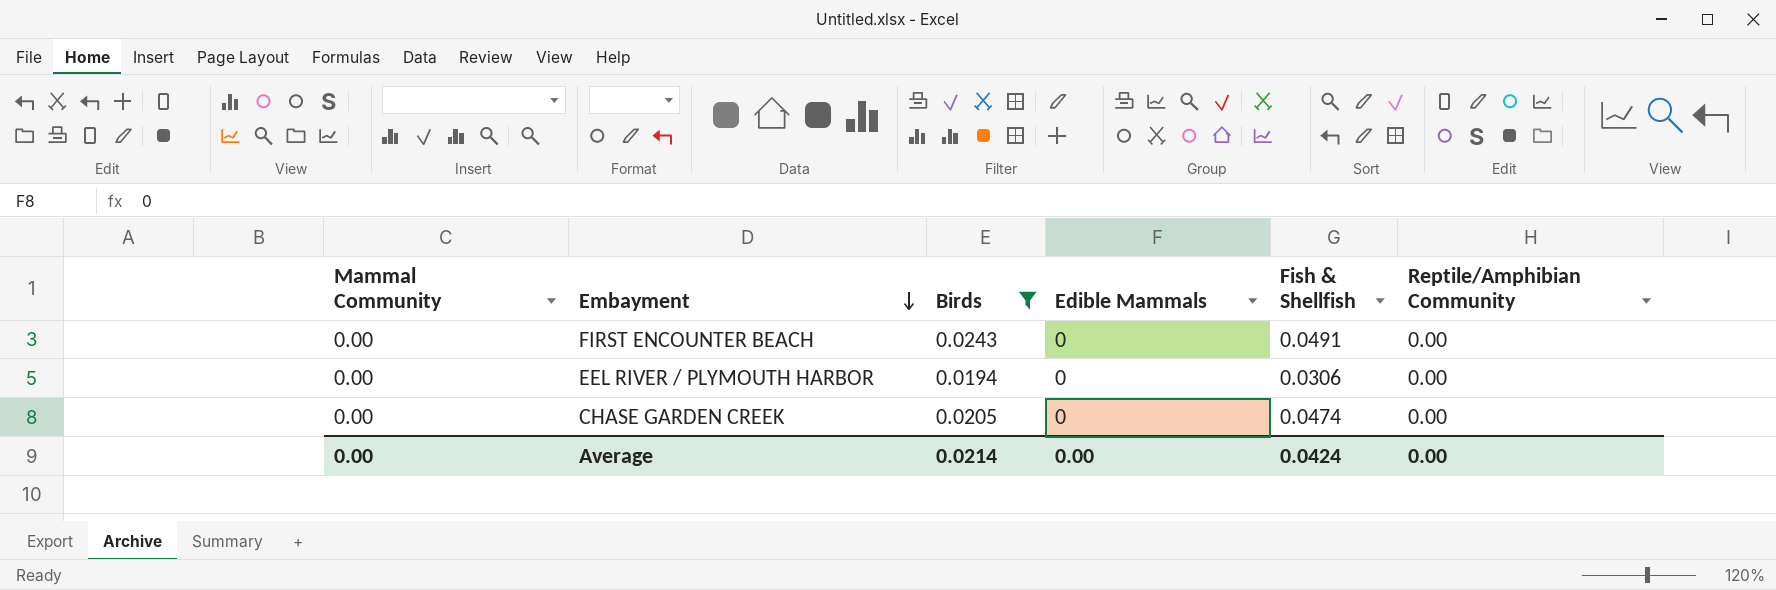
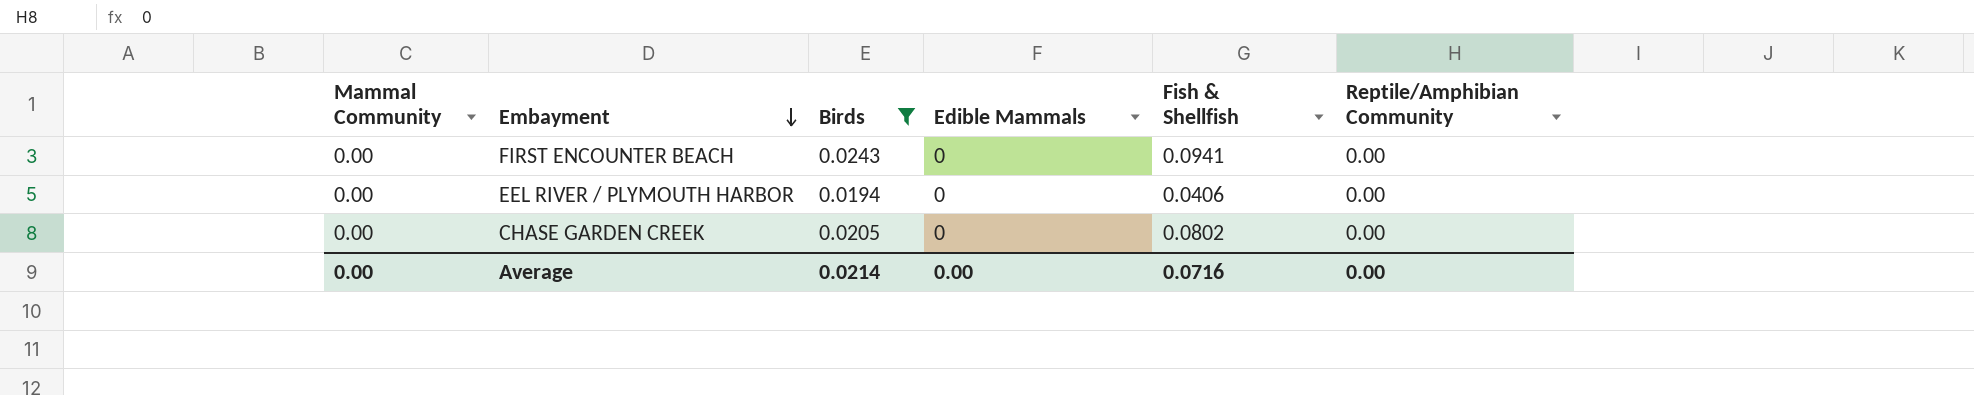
FIRST ENCOUNTER BEACH | Fish & Shellfish: 0.0491 -> 0.0941
EEL RIVER / PLYMOUTH HARBOR | Fish & Shellfish: 0.0306 -> 0.0406
CHASE GARDEN CREEK | Fish & Shellfish: 0.0474 -> 0.0802
Average | Fish & Shellfish: 0.0424 -> 0.0716

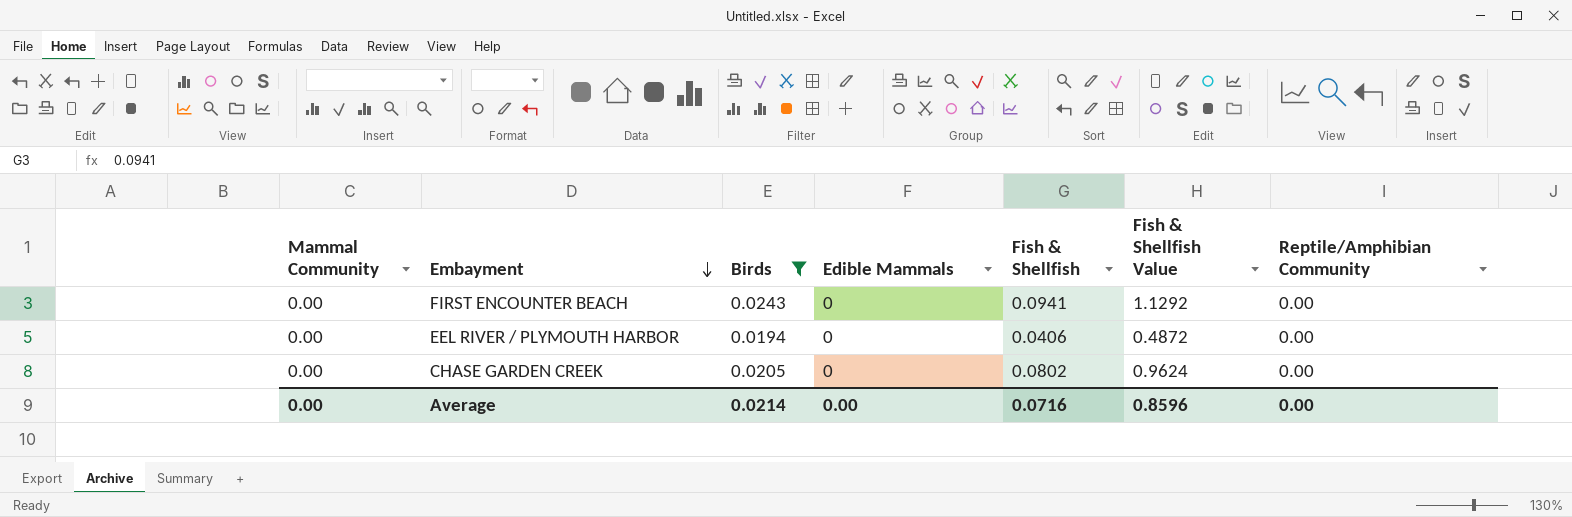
column Fish & Shellfish Value | formula: none -> [Fish & Shellfish] * 12

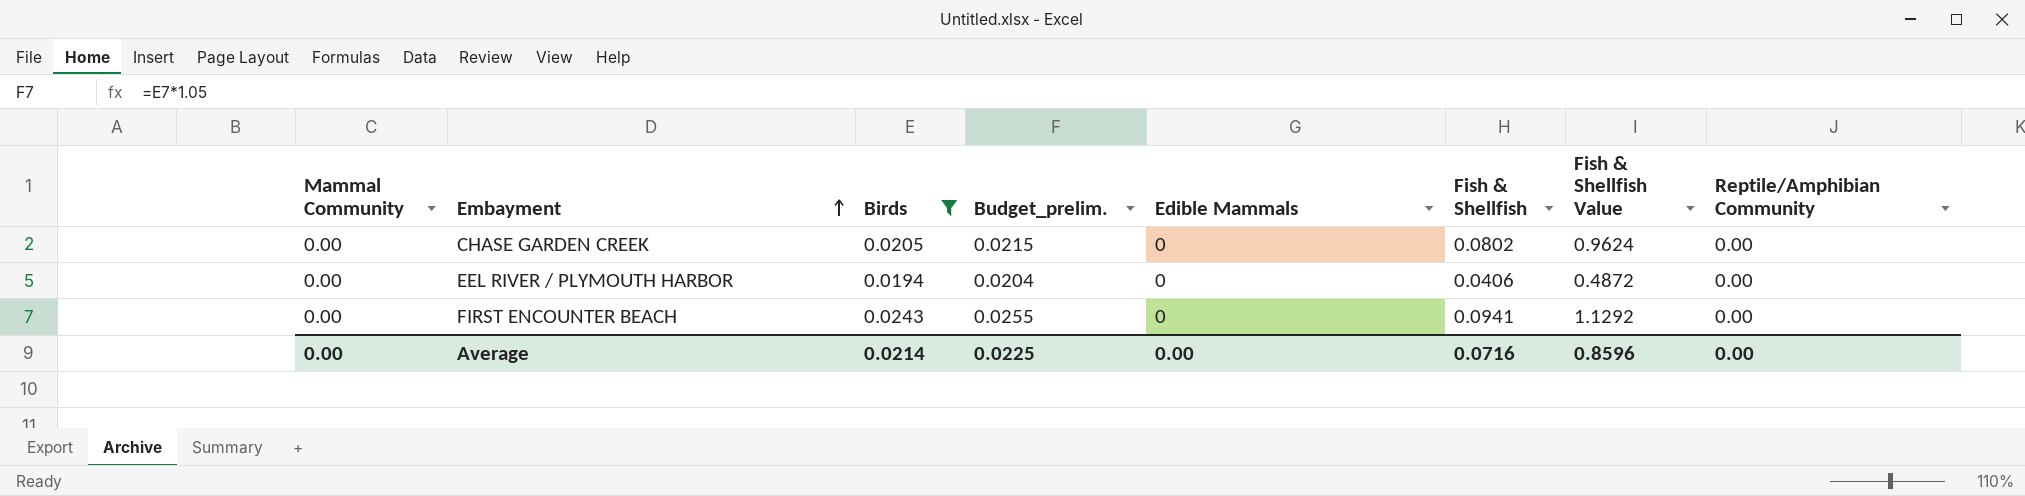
row order: Embayment descending -> Embayment ascending
column Budget_prelim. | formula: none -> [Birds] * 1.05

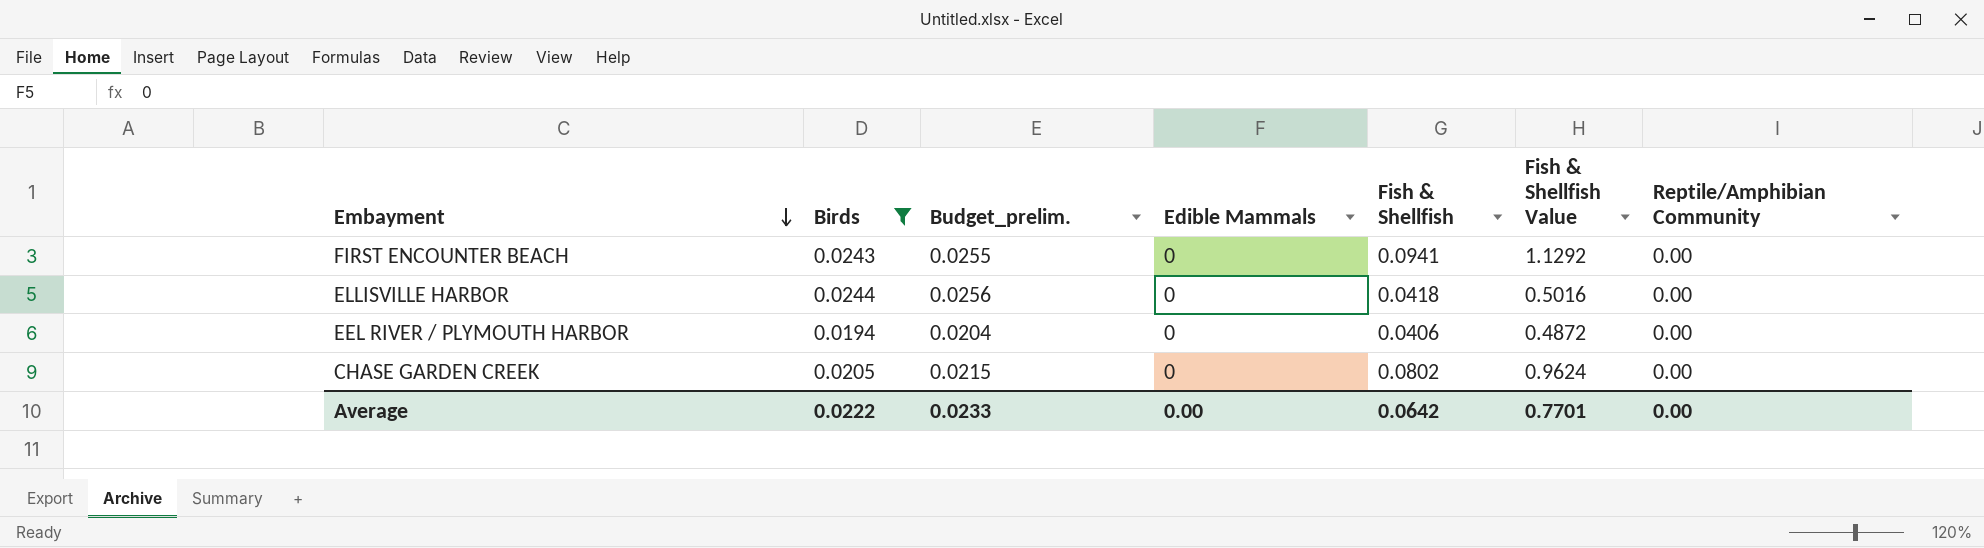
row order: Embayment ascending -> Embayment descending
column Mammal Community | position: 1 -> none
row ELLISVILLE HARBOR: none -> 0.0244 | 0.0256 | 0 | 0.0418 | 0.5016 | 0.00
Average | Birds: 0.0214 -> 0.0222
Average | Budget_prelim.: 0.0225 -> 0.0233
Average | Fish & Shellfish: 0.0716 -> 0.0642
Average | Fish & Shellfish Value: 0.8596 -> 0.7701

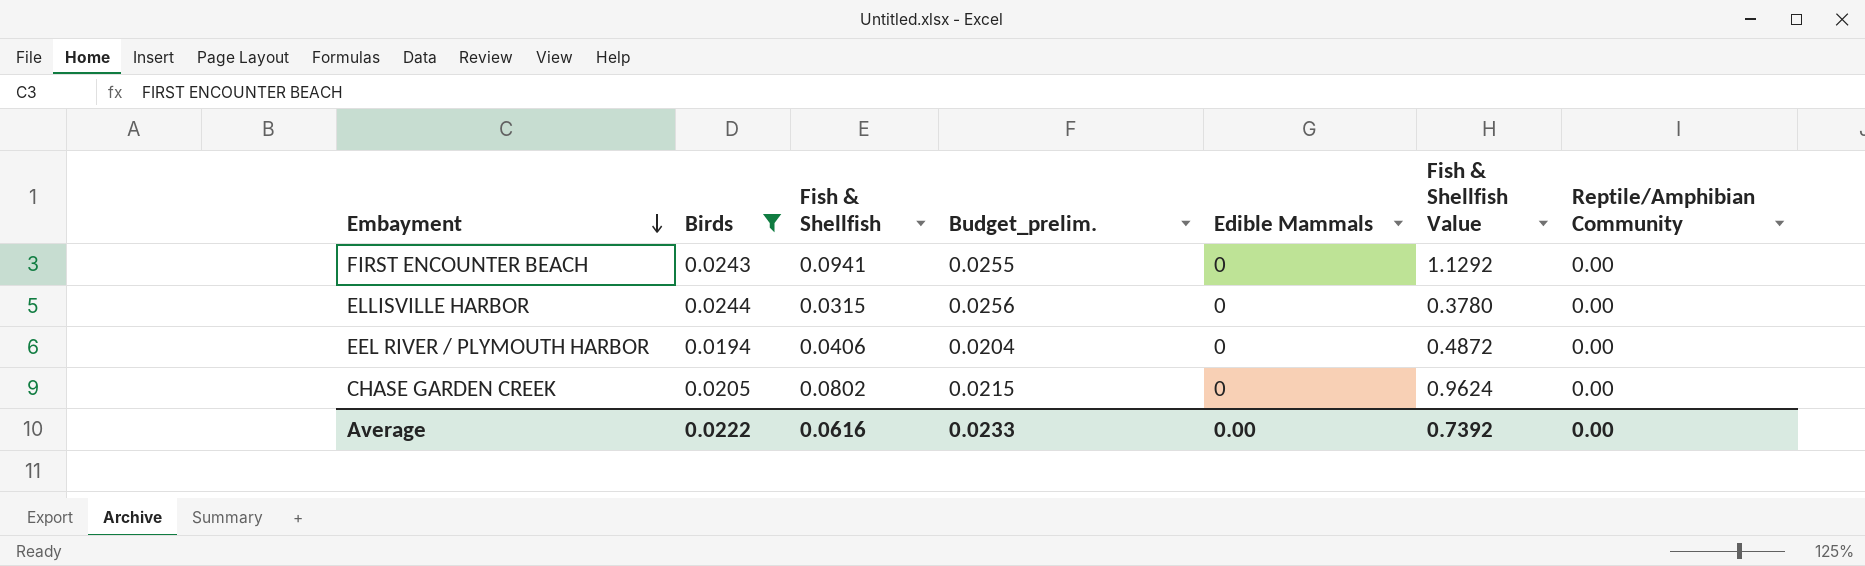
column Fish & Shellfish | position: 5 -> 3
ELLISVILLE HARBOR | Fish & Shellfish: 0.0418 -> 0.0315
ELLISVILLE HARBOR | Fish & Shellfish Value: 0.5016 -> 0.3780
Average | Fish & Shellfish: 0.0642 -> 0.0616
Average | Fish & Shellfish Value: 0.7701 -> 0.7392

